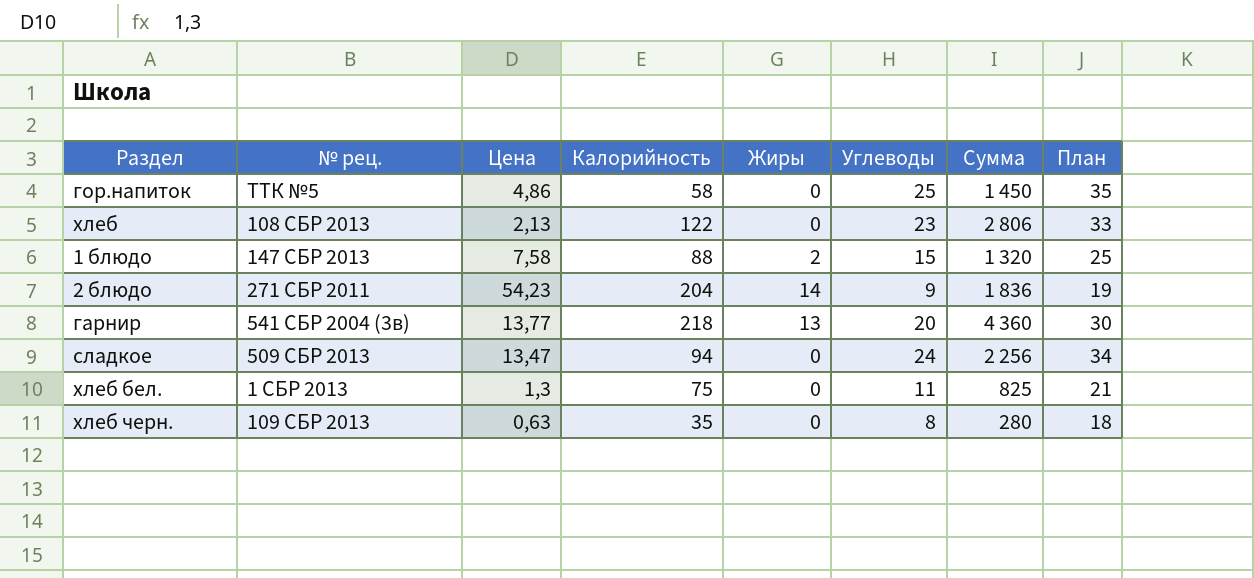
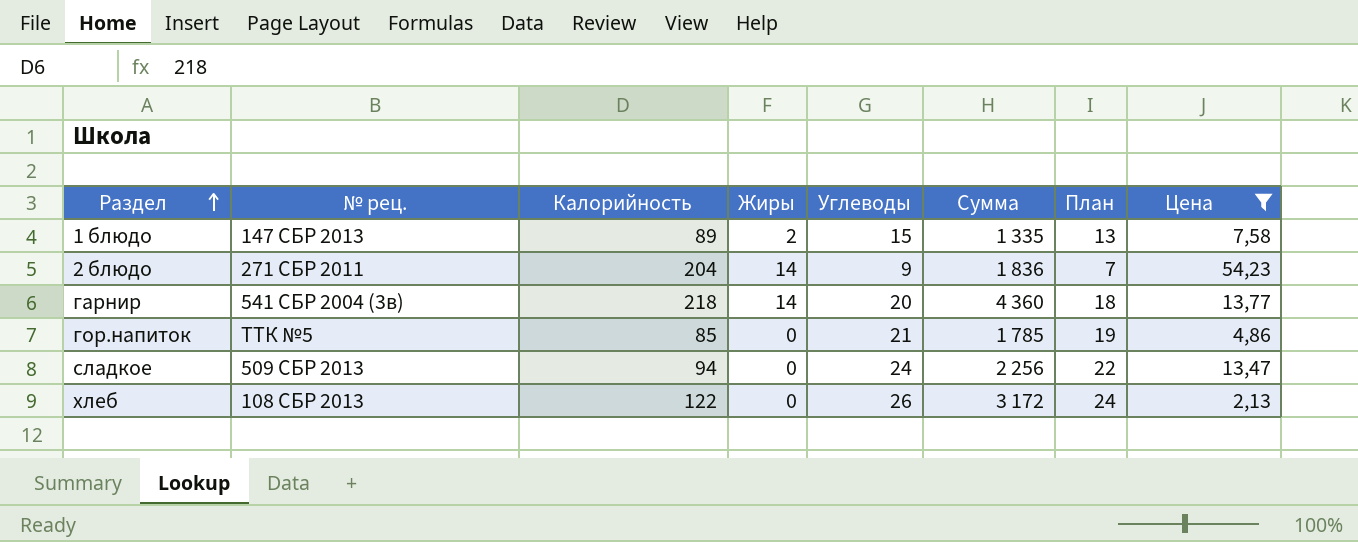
filter: none -> Цена >= 2,13
row order: none -> Раздел ascending
column План | formula: [Углеводы] + 10 -> [Углеводы] - 2
column Цена | position: 3 -> 8
1 блюдо | Калорийность: 88 -> 89
1 блюдо | Сумма: 1 320 -> 1 335
гарнир | Жиры: 13 -> 14
гор.напиток | Калорийность: 58 -> 85
гор.напиток | Углеводы: 25 -> 21
гор.напиток | Сумма: 1 450 -> 1 785
хлеб | Углеводы: 23 -> 26
хлеб | Сумма: 2 806 -> 3 172

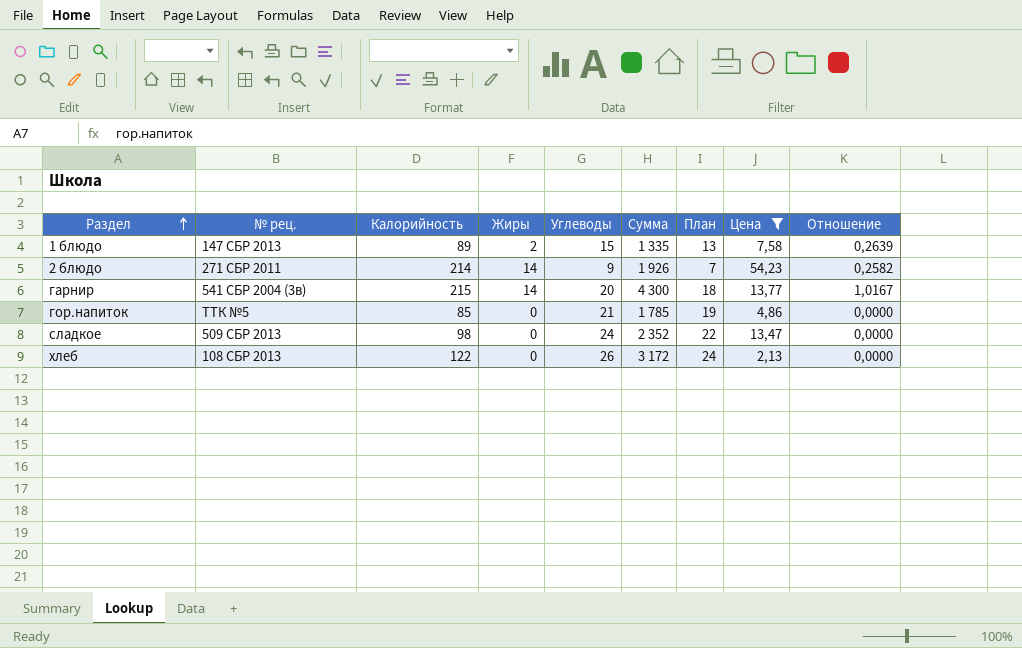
column Отношение | formula: none -> [Жиры] / [Цена]
2 блюдо | Калорийность: 204 -> 214
2 блюдо | Сумма: 1 836 -> 1 926
гарнир | Калорийность: 218 -> 215
гарнир | Сумма: 4 360 -> 4 300
сладкое | Калорийность: 94 -> 98
сладкое | Сумма: 2 256 -> 2 352

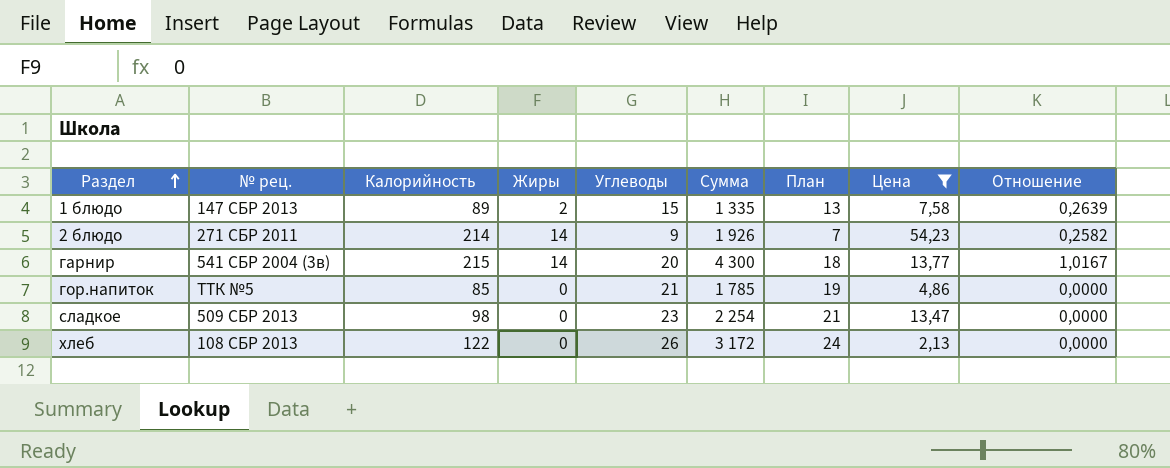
сладкое | Углеводы: 24 -> 23
сладкое | Сумма: 2 352 -> 2 254
сладкое | План: 22 -> 21

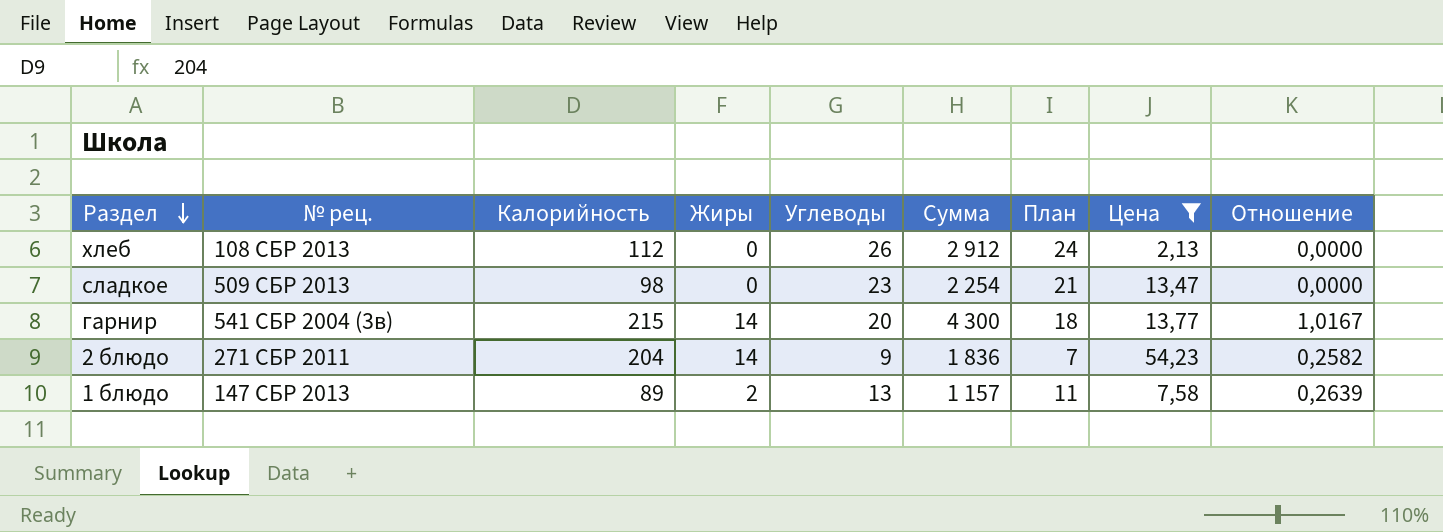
row order: Раздел ascending -> Раздел descending
row гор.напиток: ТТК №5 | 85 | 0 | 21 | 1 785 | 19 | 4,86 | 0,0000 -> none
хлеб | Калорийность: 122 -> 112
хлеб | Сумма: 3 172 -> 2 912
2 блюдо | Калорийность: 214 -> 204
2 блюдо | Сумма: 1 926 -> 1 836
1 блюдо | Углеводы: 15 -> 13
1 блюдо | Сумма: 1 335 -> 1 157
1 блюдо | План: 13 -> 11

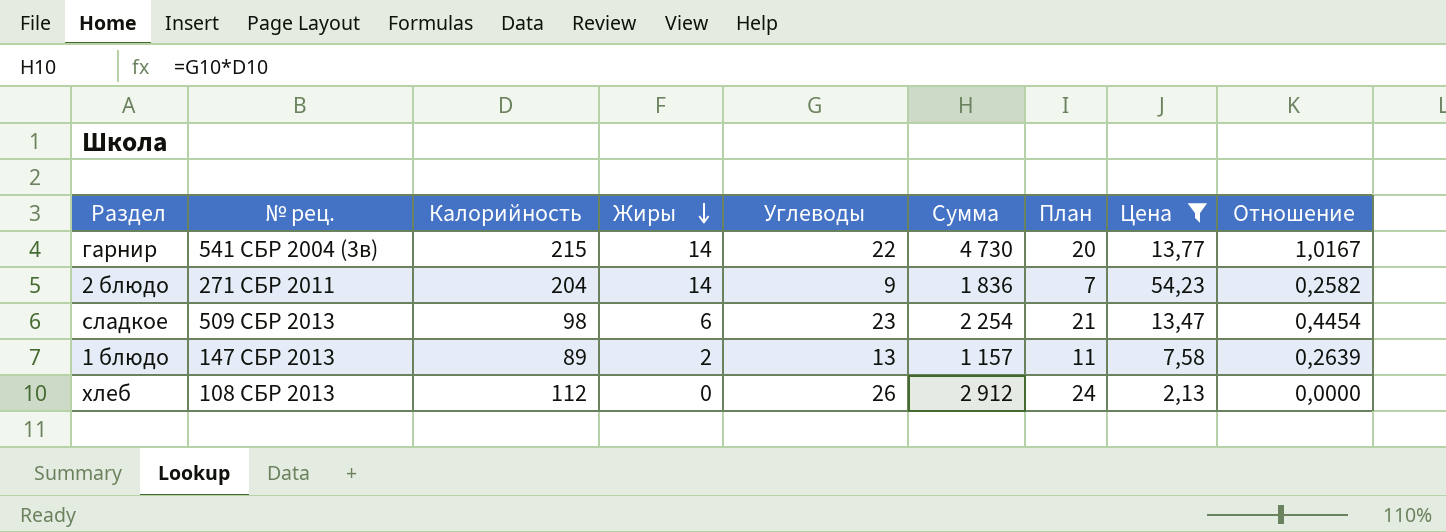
row order: Раздел descending -> Жиры descending
гарнир | Углеводы: 20 -> 22
гарнир | Сумма: 4 300 -> 4 730
гарнир | План: 18 -> 20
сладкое | Жиры: 0 -> 6
сладкое | Отношение: 0,0000 -> 0,4454

